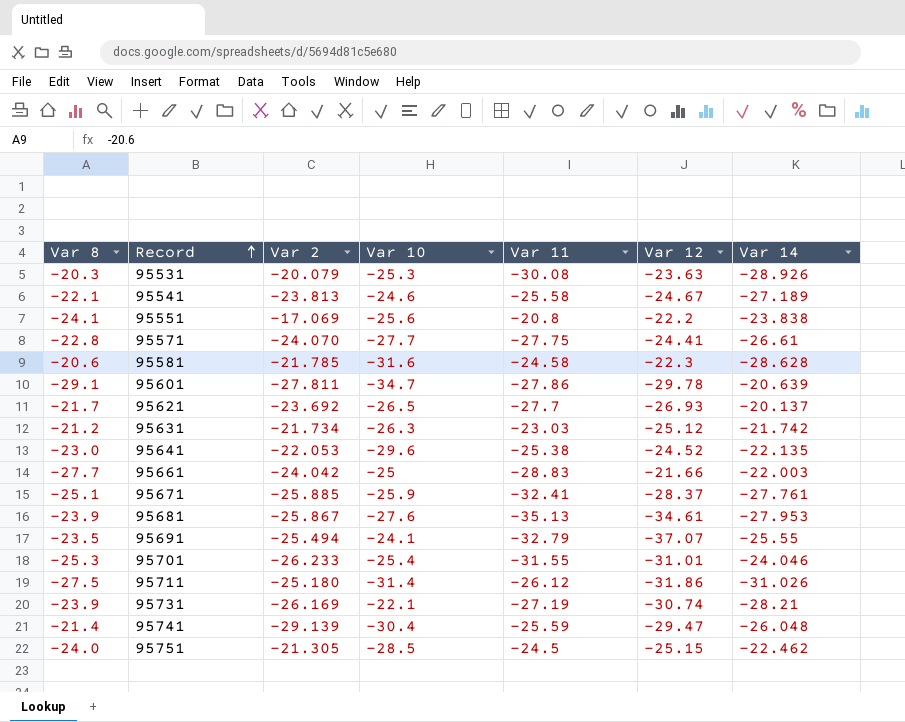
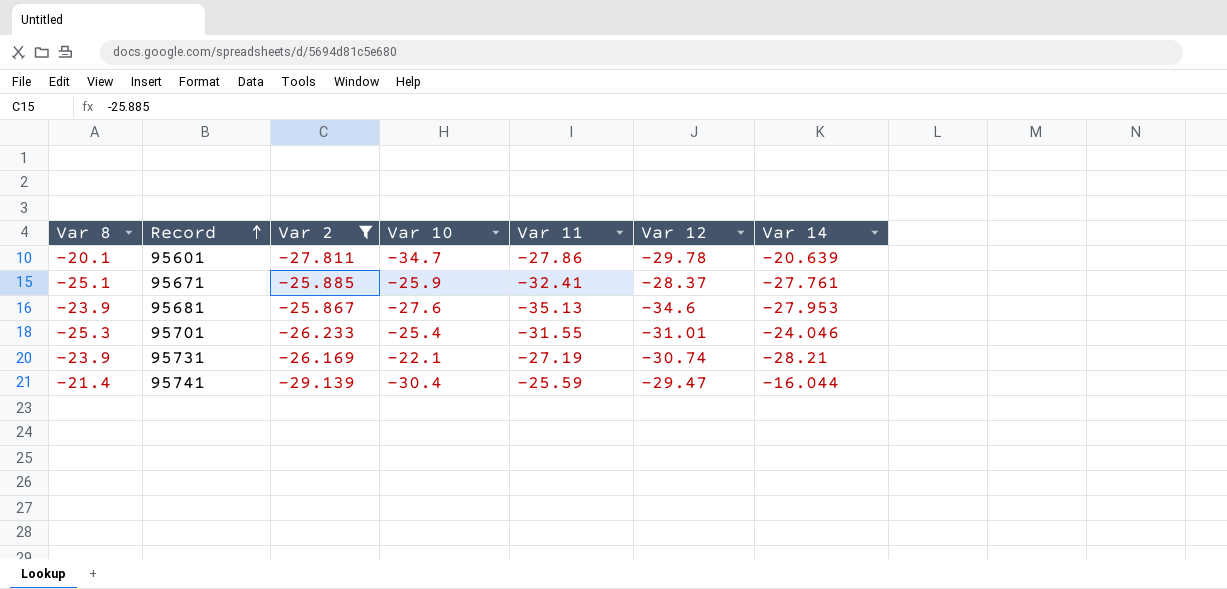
filter: none -> Var 2 <= -25.867
95601 | Var 8: -29.1 -> -20.1
95681 | Var 12: -34.61 -> -34.6
95741 | Var 14: -26.048 -> -16.044

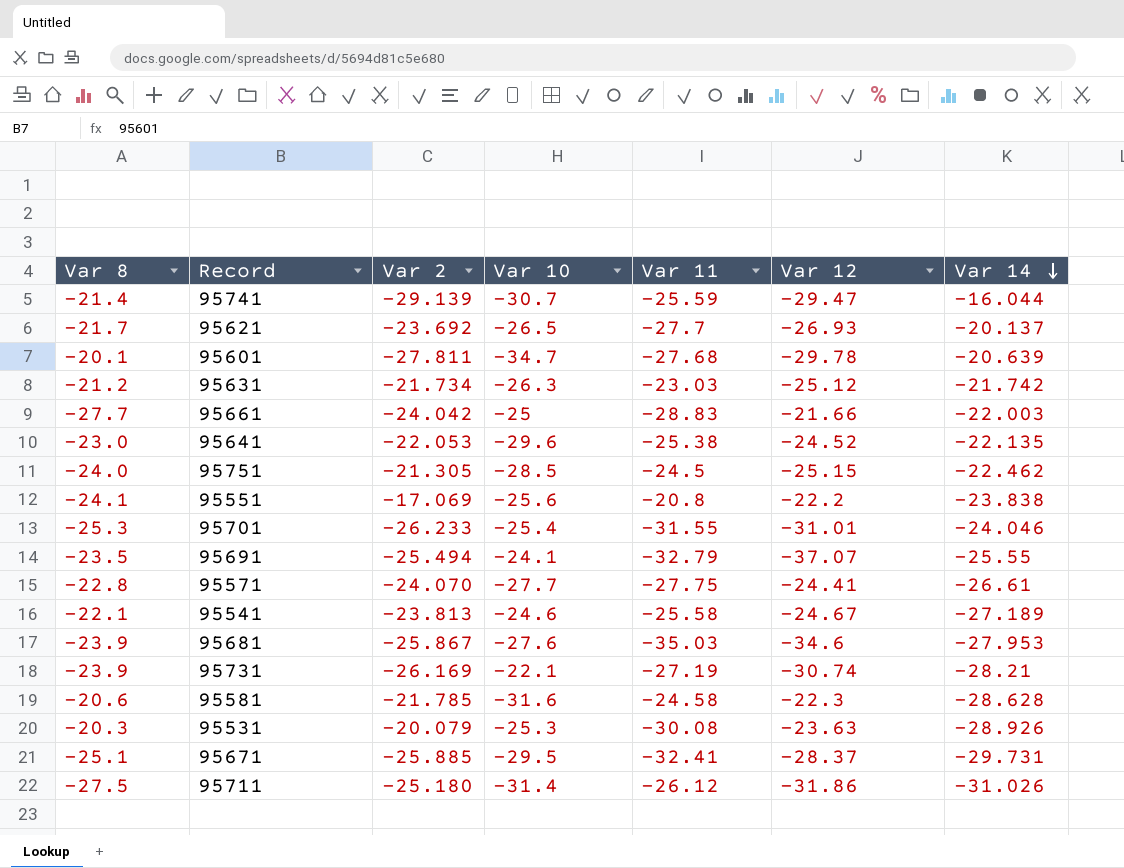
filter: Var 2 <= -25.867 -> none
row order: Record ascending -> Var 14 descending
95741 | Var 10: -30.4 -> -30.7
95601 | Var 11: -27.86 -> -27.68
95681 | Var 11: -35.13 -> -35.03
95671 | Var 10: -25.9 -> -29.5
95671 | Var 14: -27.761 -> -29.731

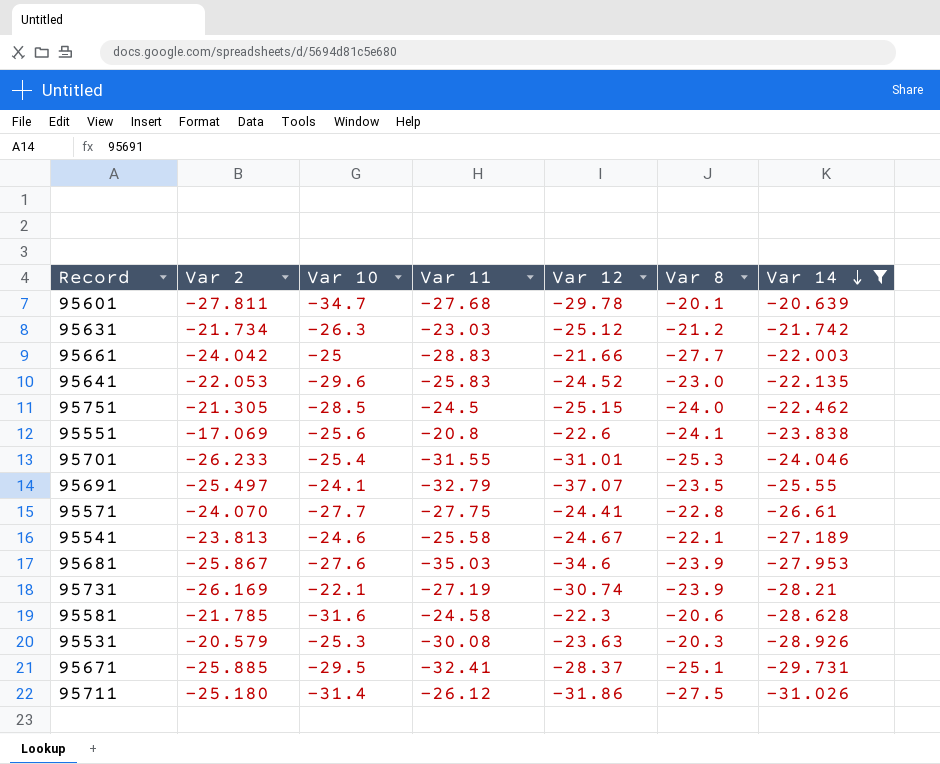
filter: none -> Var 14 <= -20.639
column Var 8 | position: 1 -> 6
95641 | Var 11: -25.38 -> -25.83
95551 | Var 12: -22.2 -> -22.6
95691 | Var 2: -25.494 -> -25.497
95531 | Var 2: -20.079 -> -20.579

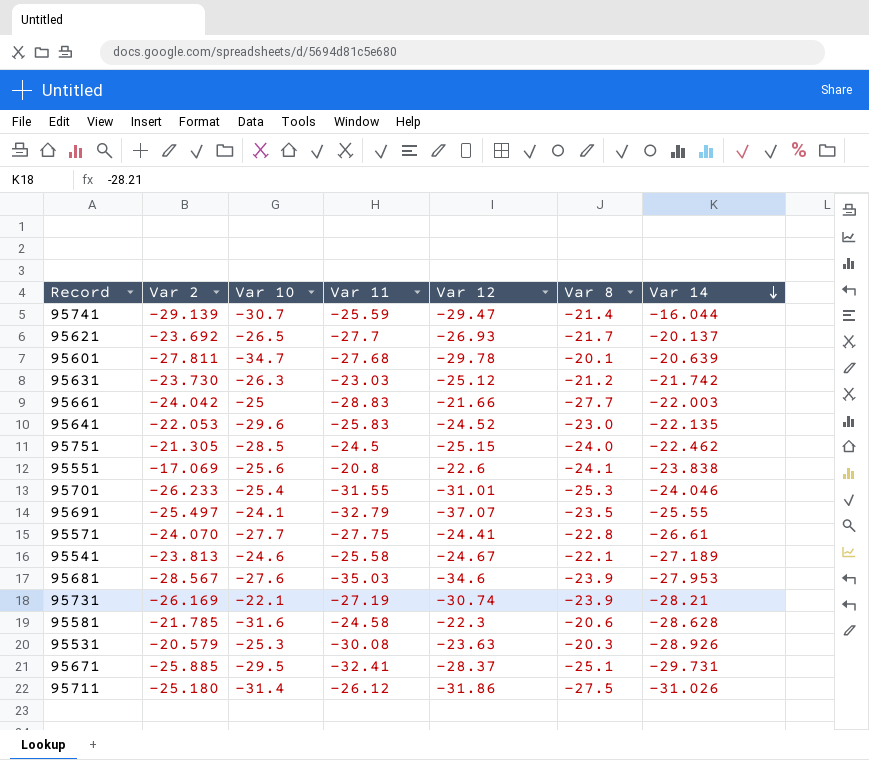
filter: Var 14 <= -20.639 -> none
95631 | Var 2: -21.734 -> -23.730
95681 | Var 2: -25.867 -> -28.567

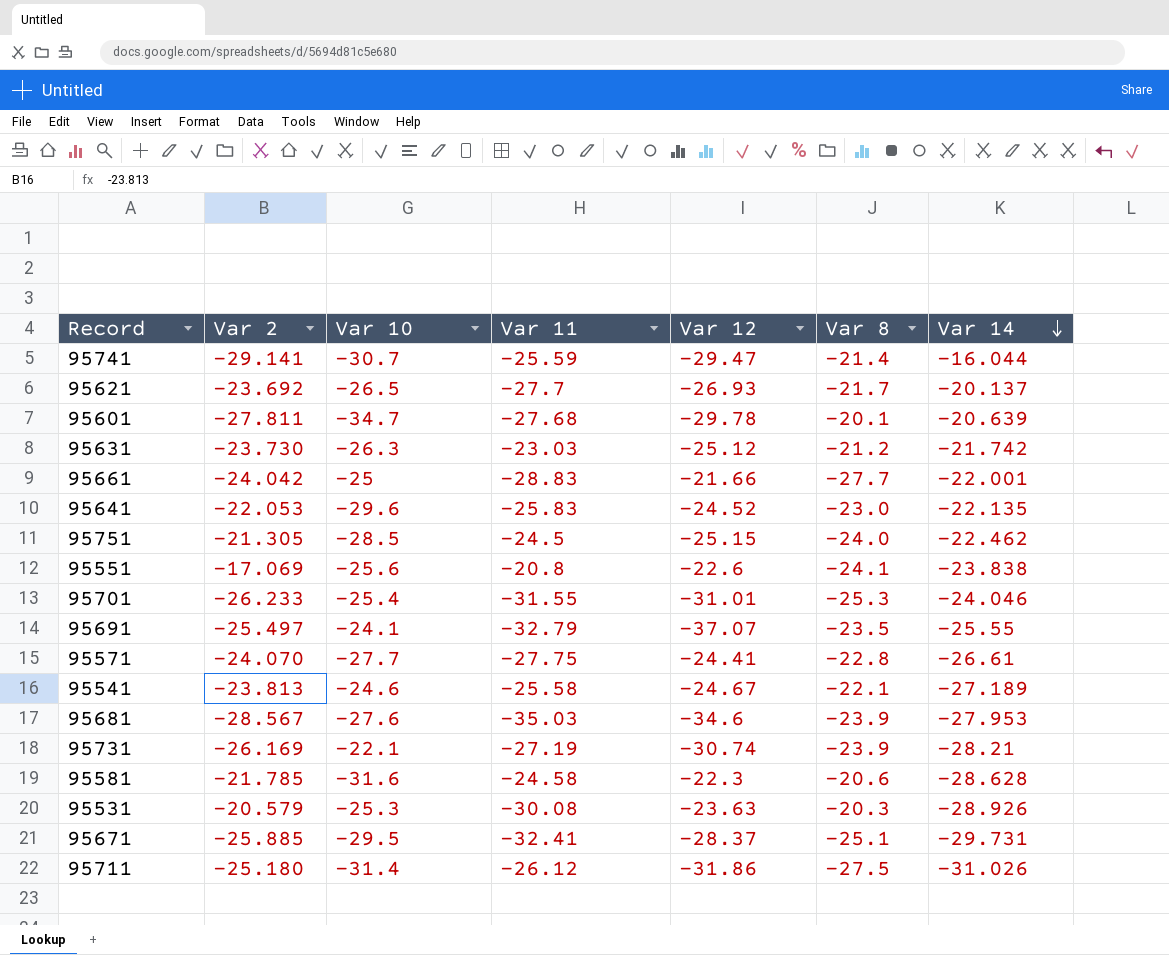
95741 | Var 2: -29.139 -> -29.141
95661 | Var 14: -22.003 -> -22.001

